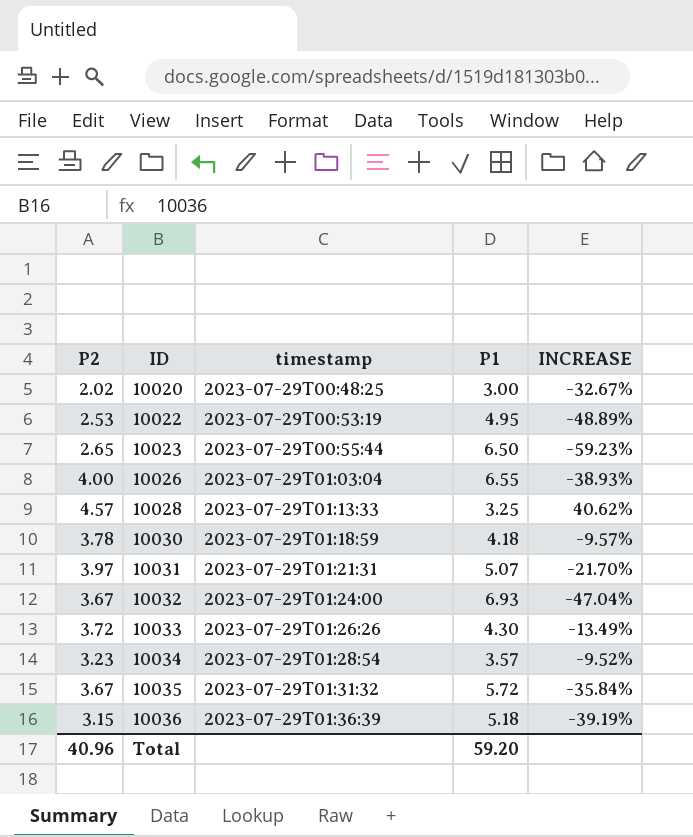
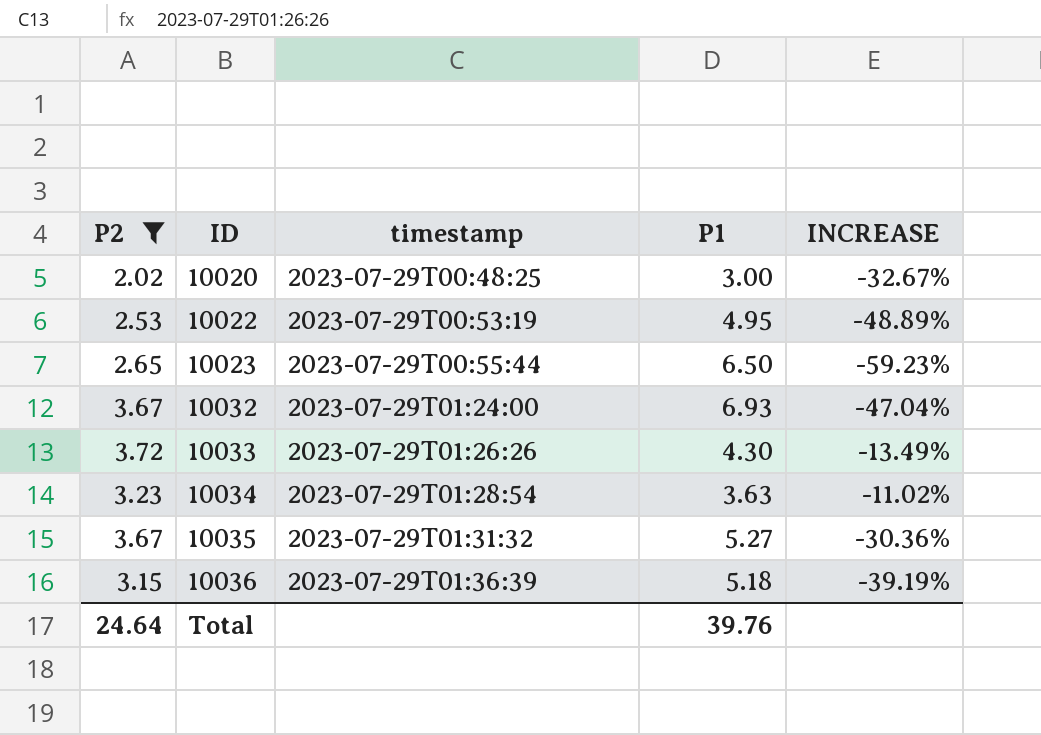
filter: none -> P2 <= 3.72
10034 | P1: 3.57 -> 3.63
10034 | INCREASE: -9.52% -> -11.02%
10035 | P1: 5.72 -> 5.27
10035 | INCREASE: -35.84% -> -30.36%
Total | P2: 40.96 -> 24.64
Total | P1: 59.20 -> 39.76

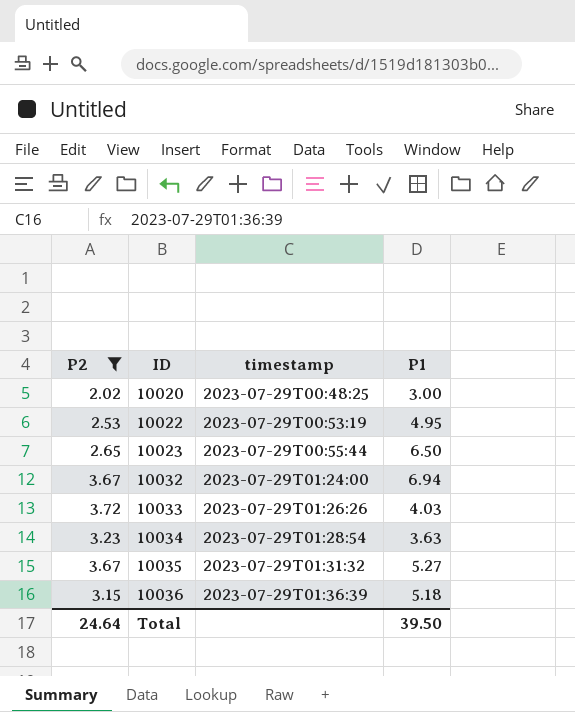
column INCREASE | formula: ([P2] - [P1]) / [P1] -> none
10032 | P1: 6.93 -> 6.94
10033 | P1: 4.30 -> 4.03
Total | P1: 39.76 -> 39.50

